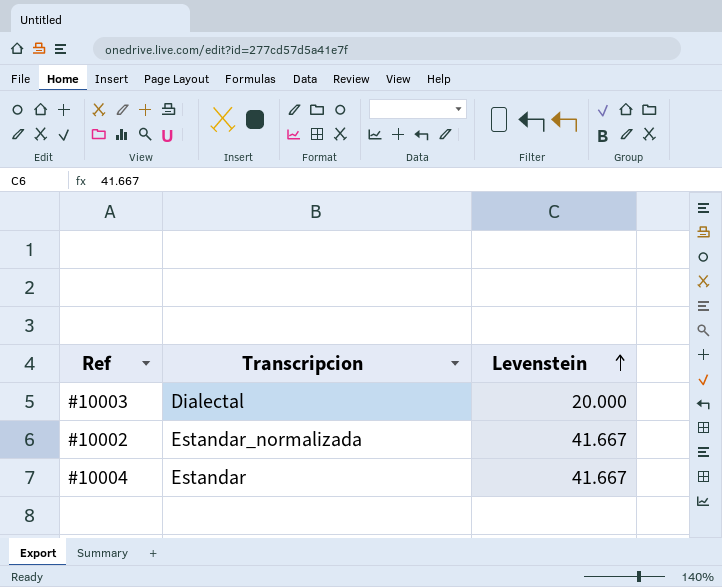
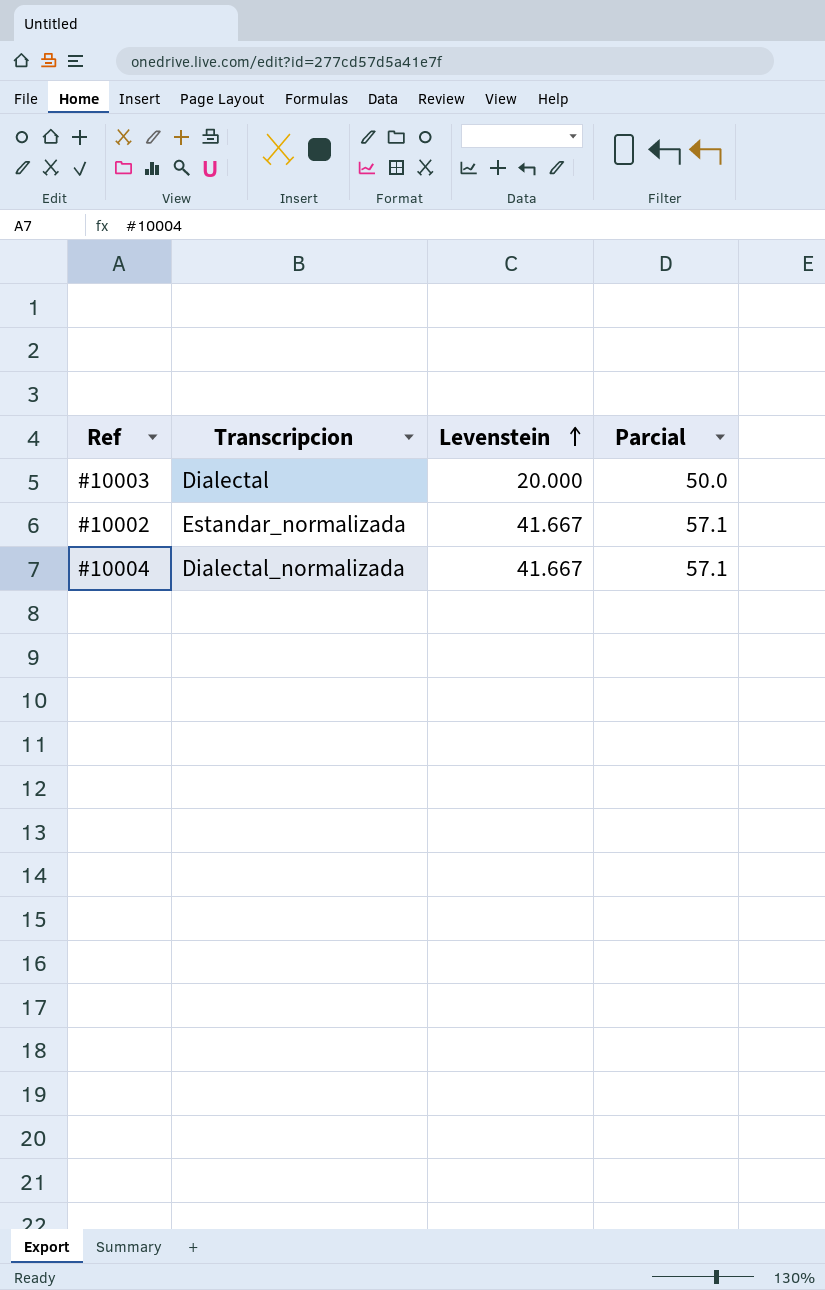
column Parcial | position: none -> 4
#10004 | Transcripcion: Estandar -> Dialectal_normalizada

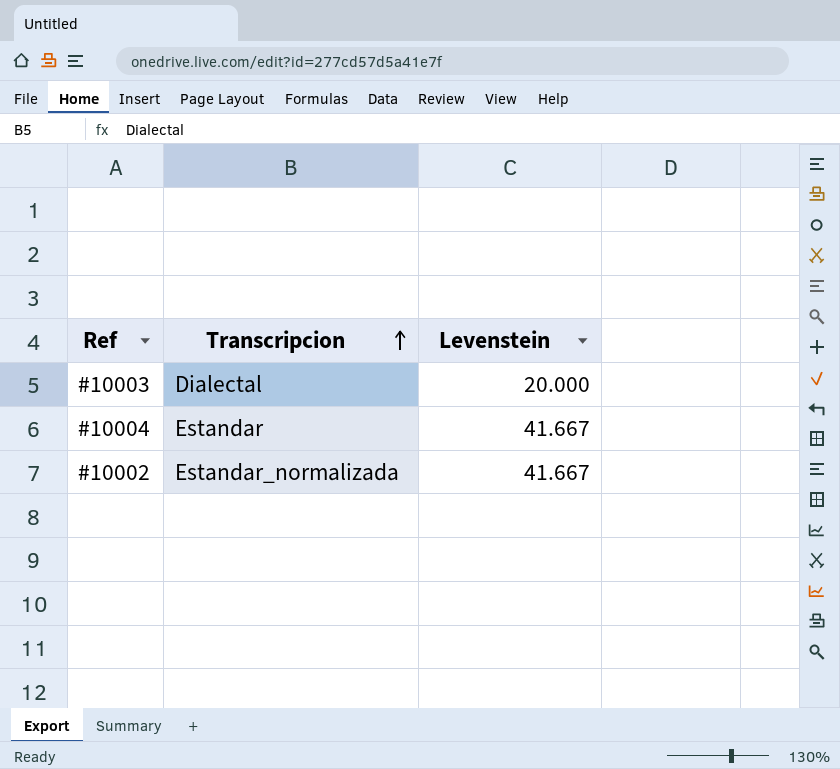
row order: Levenstein ascending -> Transcripcion ascending
column Parcial | position: 4 -> none
#10004 | Transcripcion: Dialectal_normalizada -> Estandar

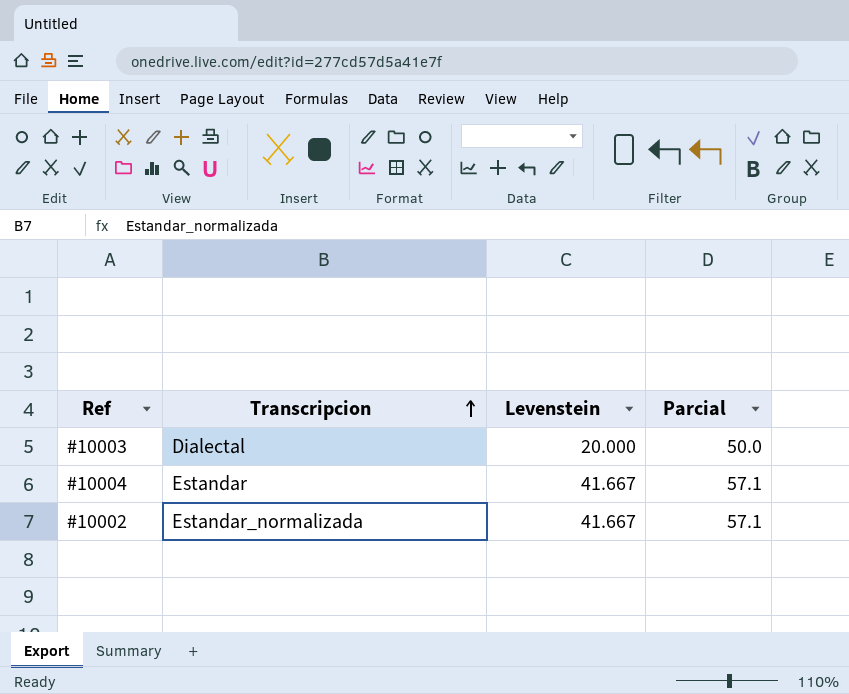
column Parcial | position: none -> 4

